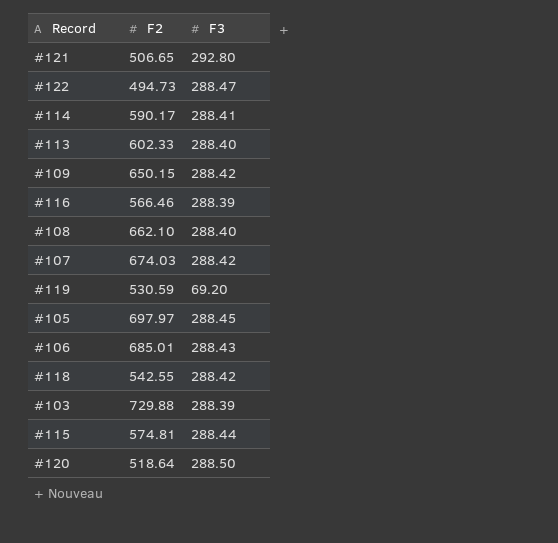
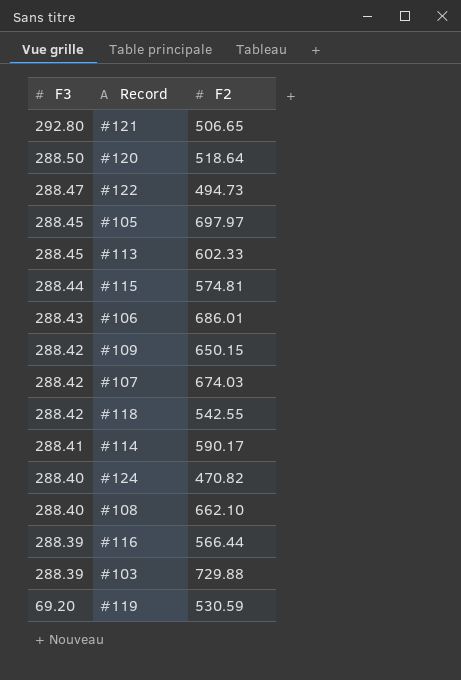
row order: none -> F3 descending
column F3 | position: 3 -> 1
#113 | F3: 288.40 -> 288.45
#106 | F2: 685.01 -> 686.01
row #124: none -> 288.40 | 470.82
#116 | F2: 566.46 -> 566.44

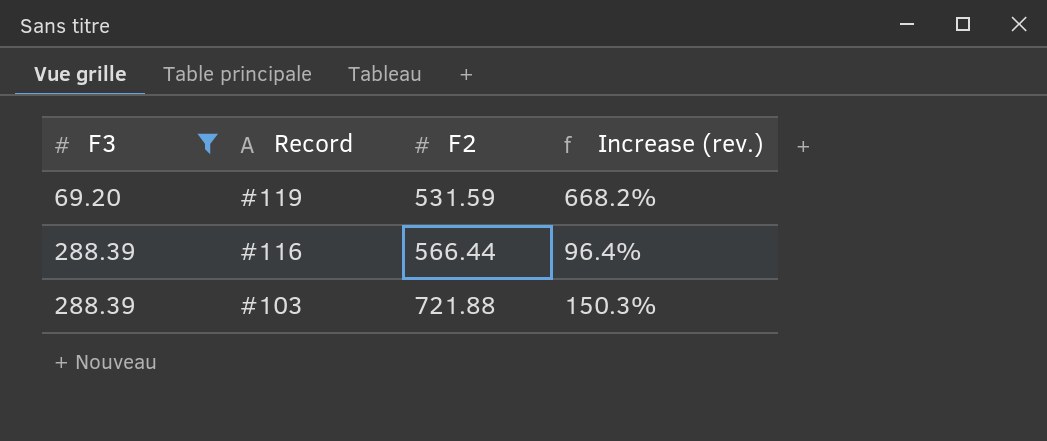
filter: none -> F3 <= 288.39
row order: F3 descending -> F3 ascending
column Increase (rev.) | formula: none -> ([F2] - [F3]) / [F3]
#119 | F2: 530.59 -> 531.59
#103 | F2: 729.88 -> 721.88

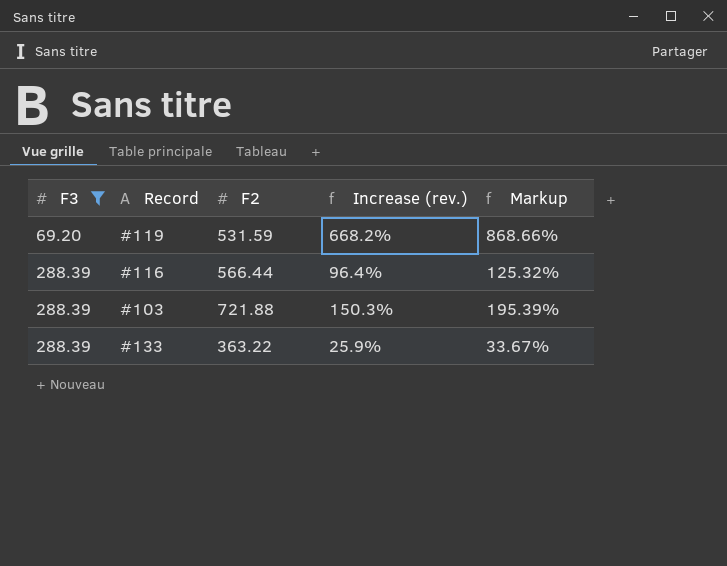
column Markup | formula: none -> [Increase (rev.)] * 1.3
row #133: none -> 288.39 | 363.22 | 25.9% | 33.67%

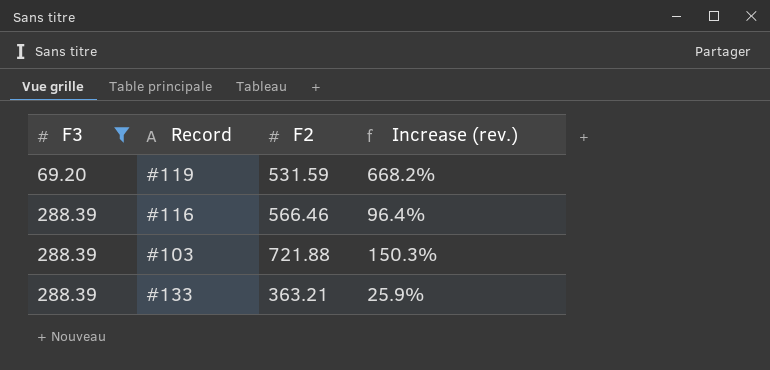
column Markup | formula: [Increase (rev.)] * 1.3 -> none
#116 | F2: 566.44 -> 566.46
#133 | F2: 363.22 -> 363.21

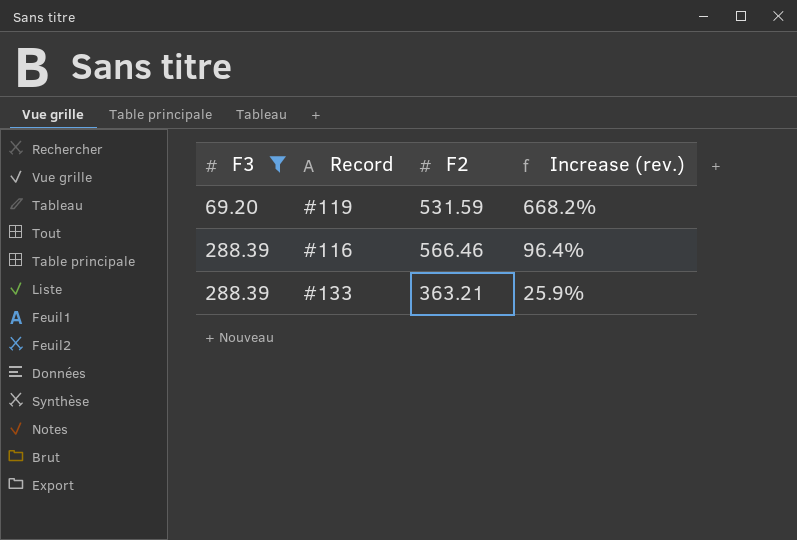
row #103: 288.39 | 721.88 | 150.3% -> none

